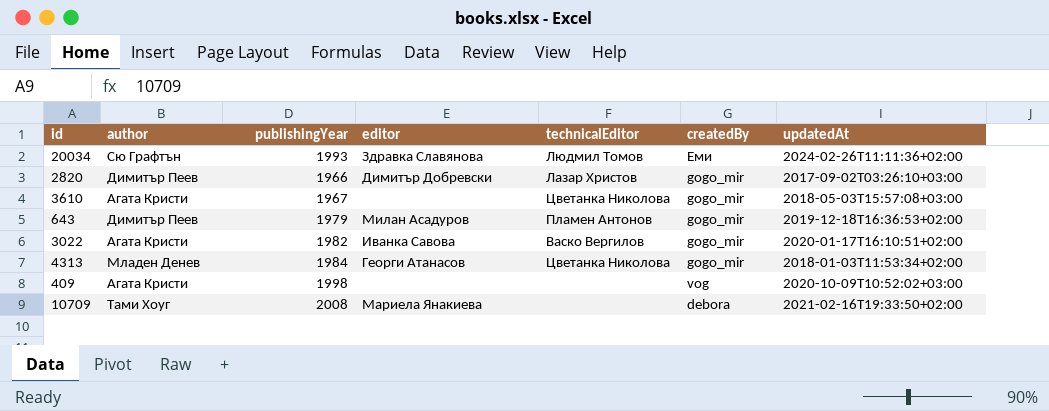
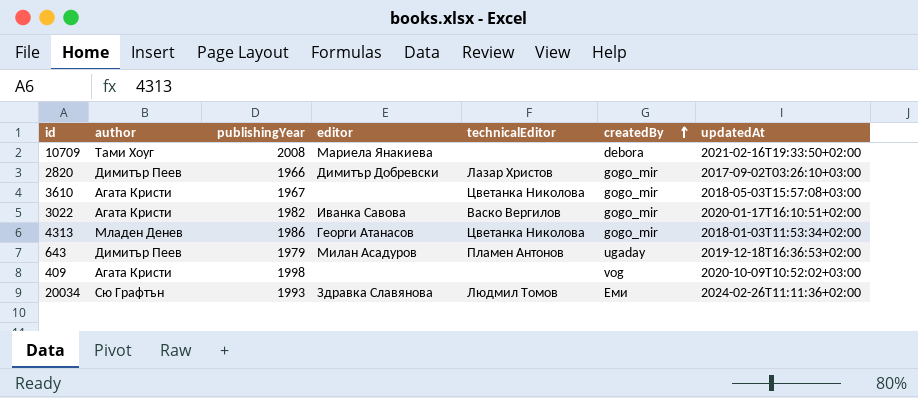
row order: none -> createdBy ascending
4313 | publishingYear: 1984 -> 1986
643 | createdBy: gogo_mir -> ugaday

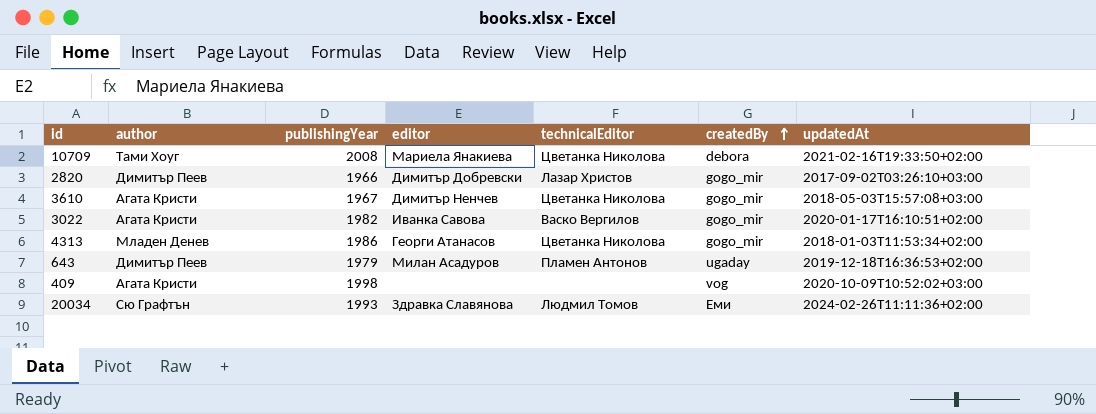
10709 | technicalEditor: none -> Цветанка Николова
3610 | editor: none -> Димитър Ненчев

